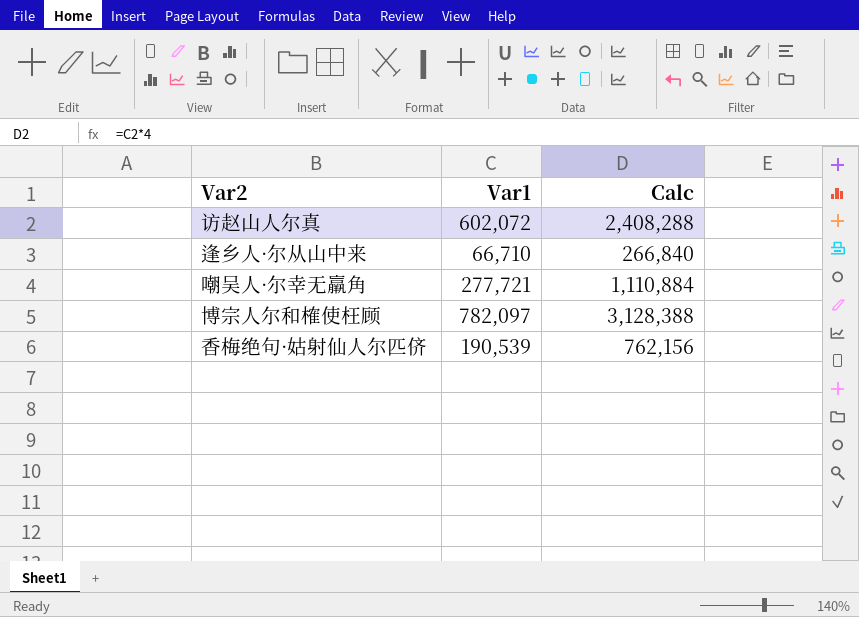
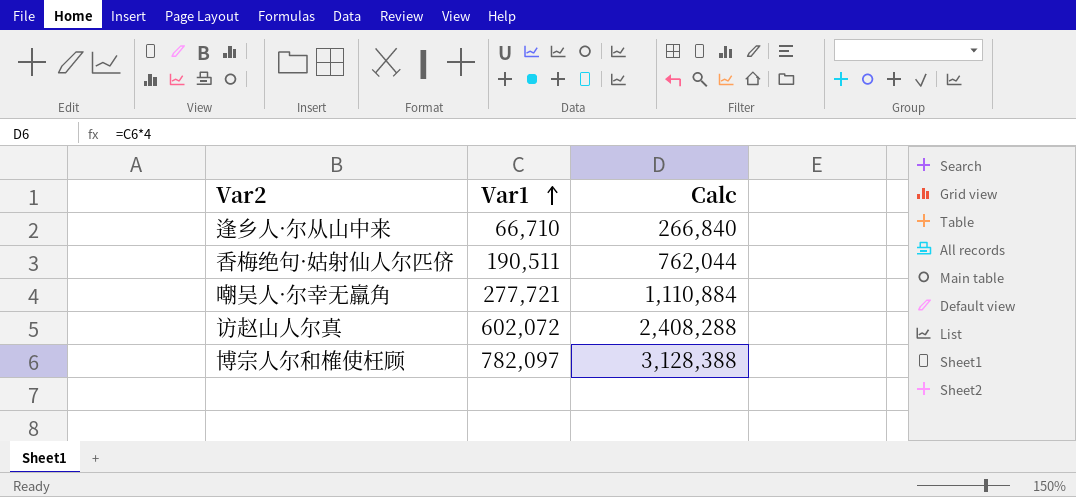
row order: none -> Var1 ascending
香梅绝句·姑射仙人尔匹侪 | Var1: 190,539 -> 190,511
香梅绝句·姑射仙人尔匹侪 | Calc: 762,156 -> 762,044

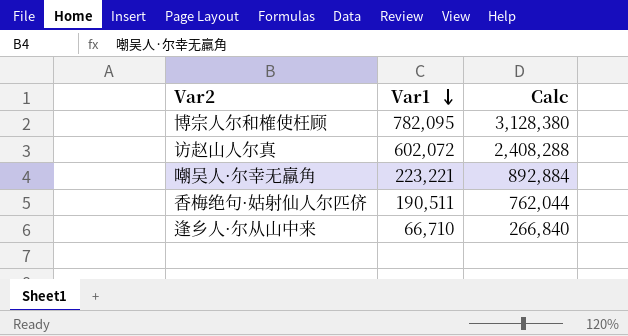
row order: Var1 ascending -> Var1 descending
博宗人尔和榷使枉顾 | Var1: 782,097 -> 782,095
博宗人尔和榷使枉顾 | Calc: 3,128,388 -> 3,128,380
嘲吴人·尔幸无羸角 | Var1: 277,721 -> 223,221
嘲吴人·尔幸无羸角 | Calc: 1,110,884 -> 892,884

